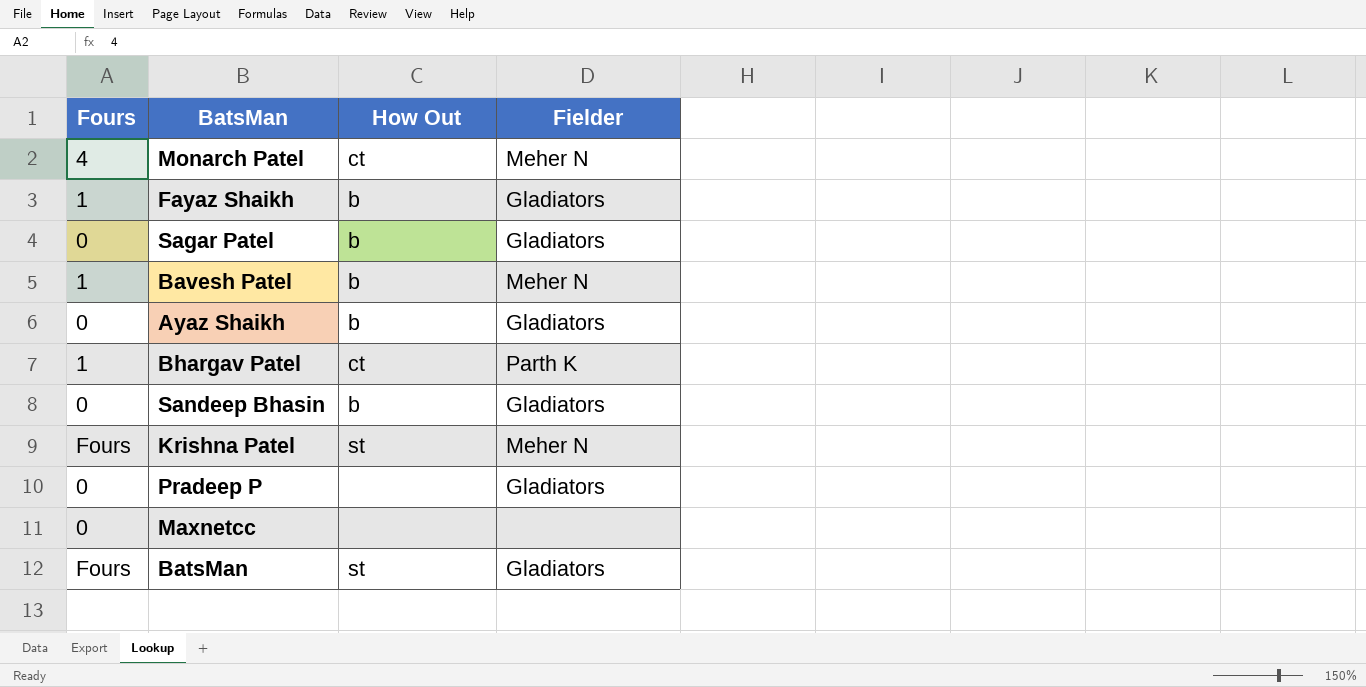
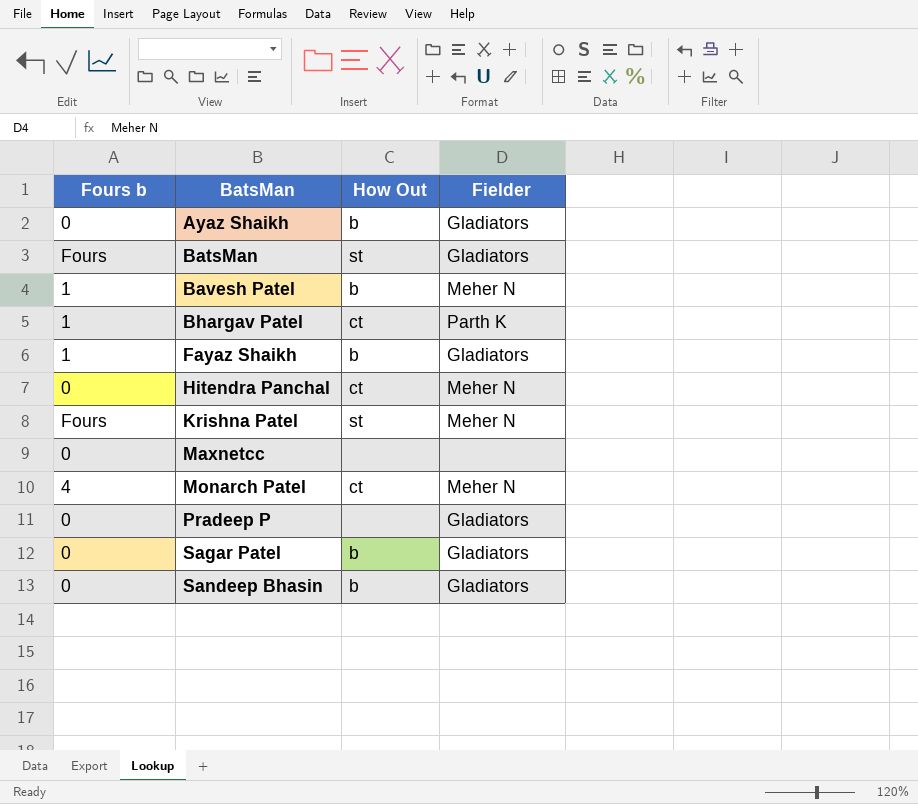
row order: none -> BatsMan ascending
column name: Fours -> Fours b
row Hitendra Panchal: none -> 0 | ct | Meher N

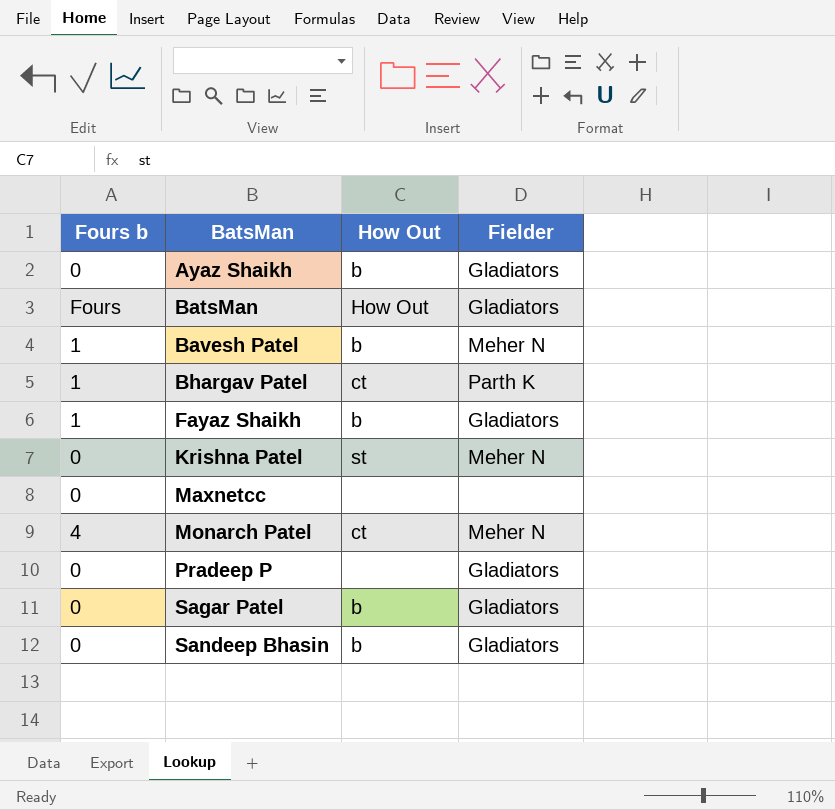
row Hitendra Panchal: 0 | ct | Meher N -> none
BatsMan | How Out: st -> How Out
Krishna Patel | Fours b: Fours -> 0

